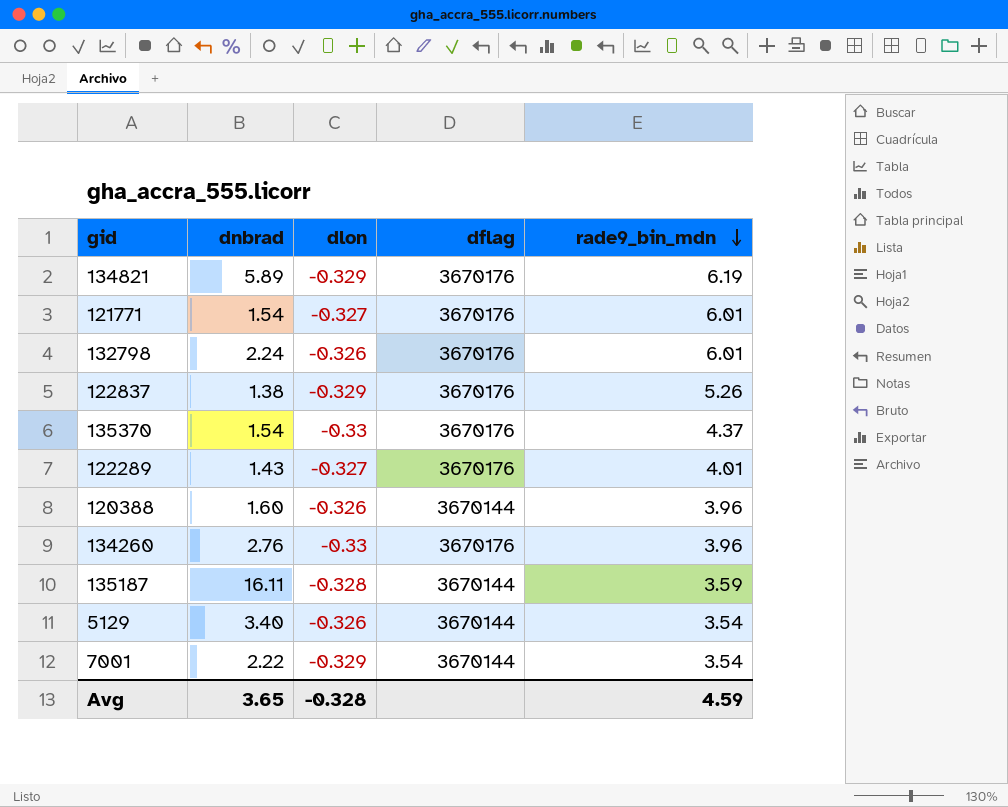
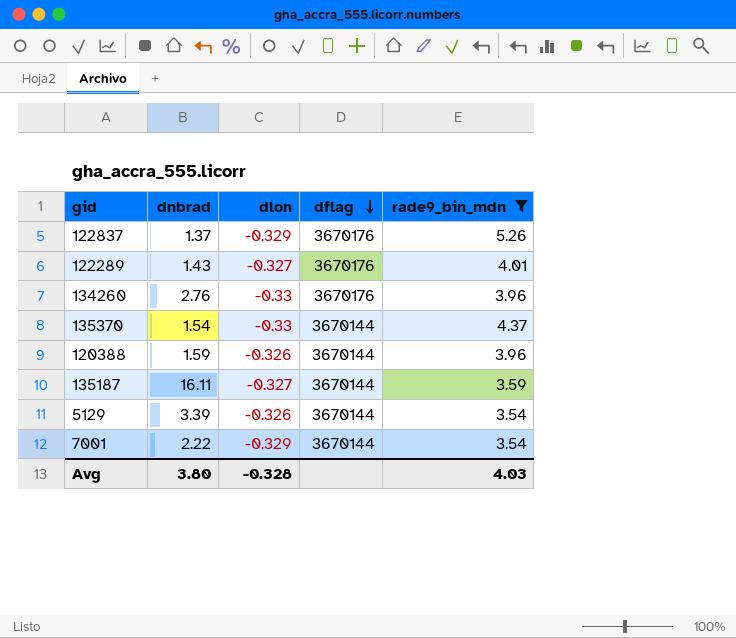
filter: none -> rade9_bin_mdn <= 5.26
row order: rade9_bin_mdn descending -> dflag descending
122837 | dnbrad: 1.38 -> 1.37
135370 | dflag: 3670176 -> 3670144
120388 | dnbrad: 1.60 -> 1.59
135187 | dlon: -0.328 -> -0.327
5129 | dnbrad: 3.40 -> 3.39
Avg | dnbrad: 3.65 -> 3.80
Avg | rade9_bin_mdn: 4.59 -> 4.03

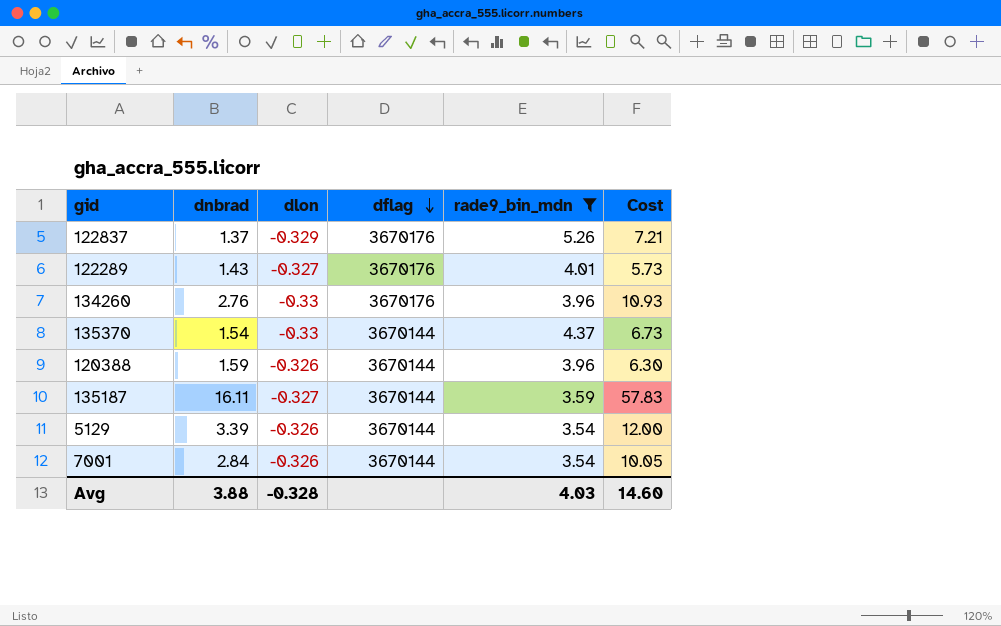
column Cost | formula: none -> [dnbrad] * [rade9_bin_mdn]
7001 | dnbrad: 2.22 -> 2.84
7001 | dlon: -0.329 -> -0.326
Avg | dnbrad: 3.80 -> 3.88

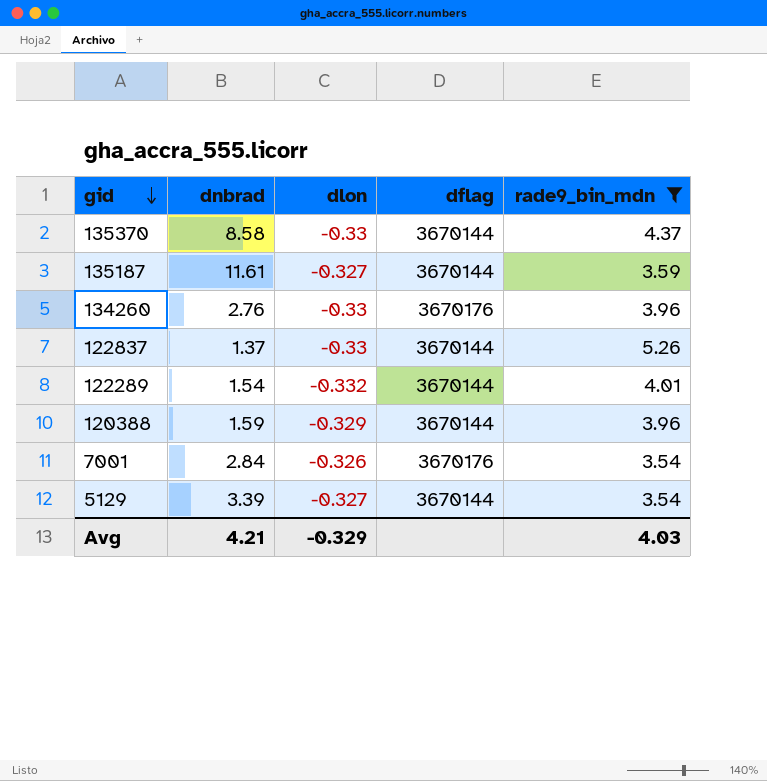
row order: dflag descending -> gid descending
column Cost | formula: [dnbrad] * [rade9_bin_mdn] -> none
135370 | dnbrad: 1.54 -> 8.58
135187 | dnbrad: 16.11 -> 11.61
122837 | dlon: -0.329 -> -0.33
122837 | dflag: 3670176 -> 3670144
122289 | dnbrad: 1.43 -> 1.54
122289 | dlon: -0.327 -> -0.332
122289 | dflag: 3670176 -> 3670144
120388 | dlon: -0.326 -> -0.329
7001 | dflag: 3670144 -> 3670176
5129 | dlon: -0.326 -> -0.327
Avg | dnbrad: 3.88 -> 4.21
Avg | dlon: -0.328 -> -0.329

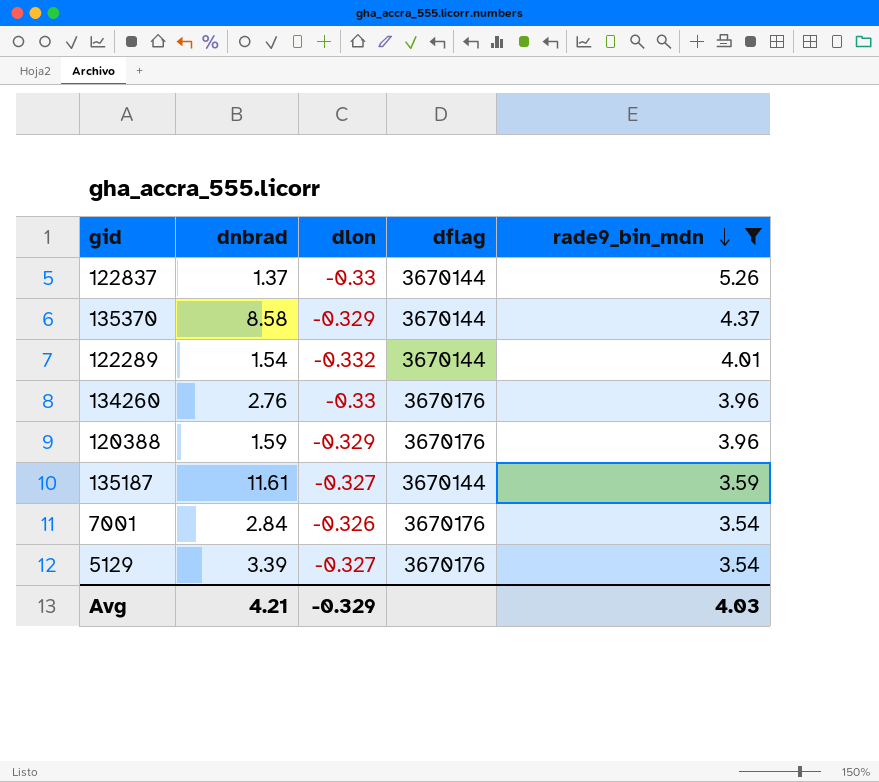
row order: gid descending -> rade9_bin_mdn descending
135370 | dlon: -0.33 -> -0.329
120388 | dflag: 3670144 -> 3670176
5129 | dflag: 3670144 -> 3670176

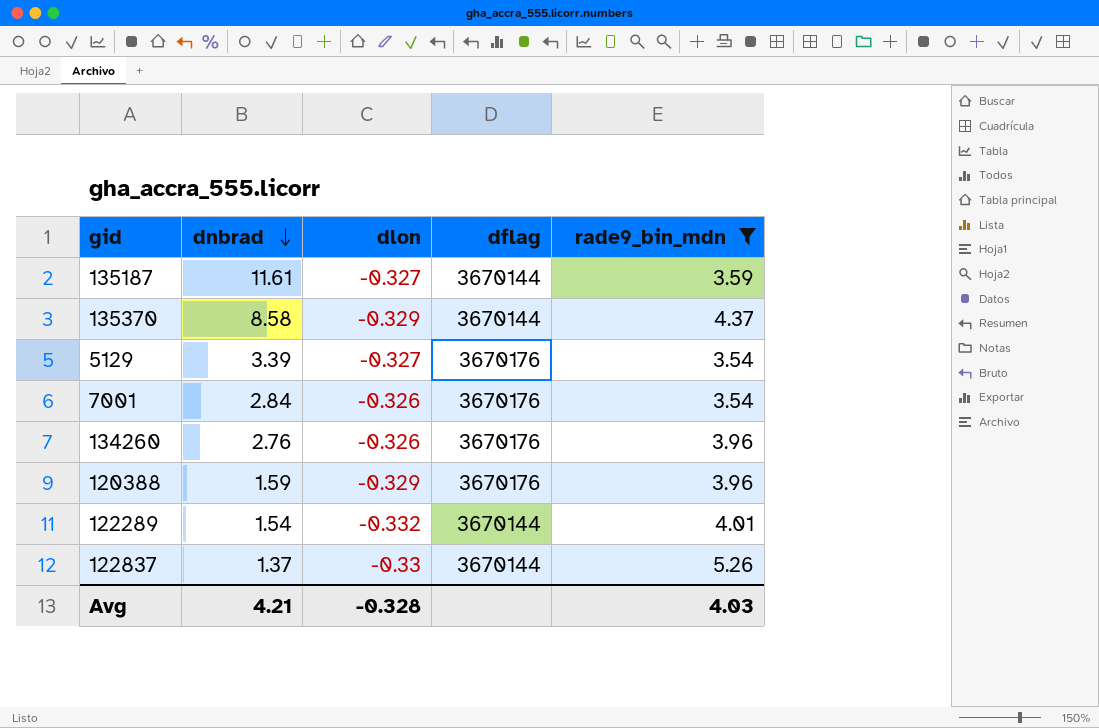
row order: rade9_bin_mdn descending -> dnbrad descending
134260 | dlon: -0.33 -> -0.326
Avg | dlon: -0.329 -> -0.328

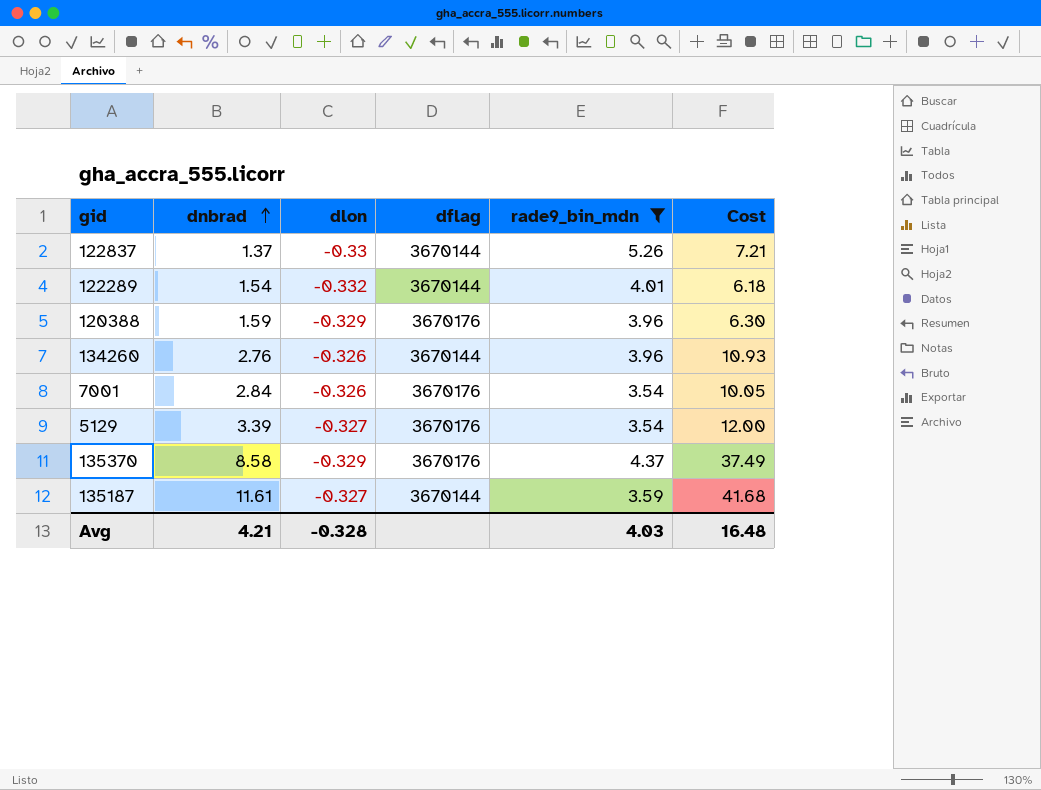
row order: dnbrad descending -> dnbrad ascending
column Cost | formula: none -> [dnbrad] * [rade9_bin_mdn]
134260 | dflag: 3670176 -> 3670144
135370 | dflag: 3670144 -> 3670176

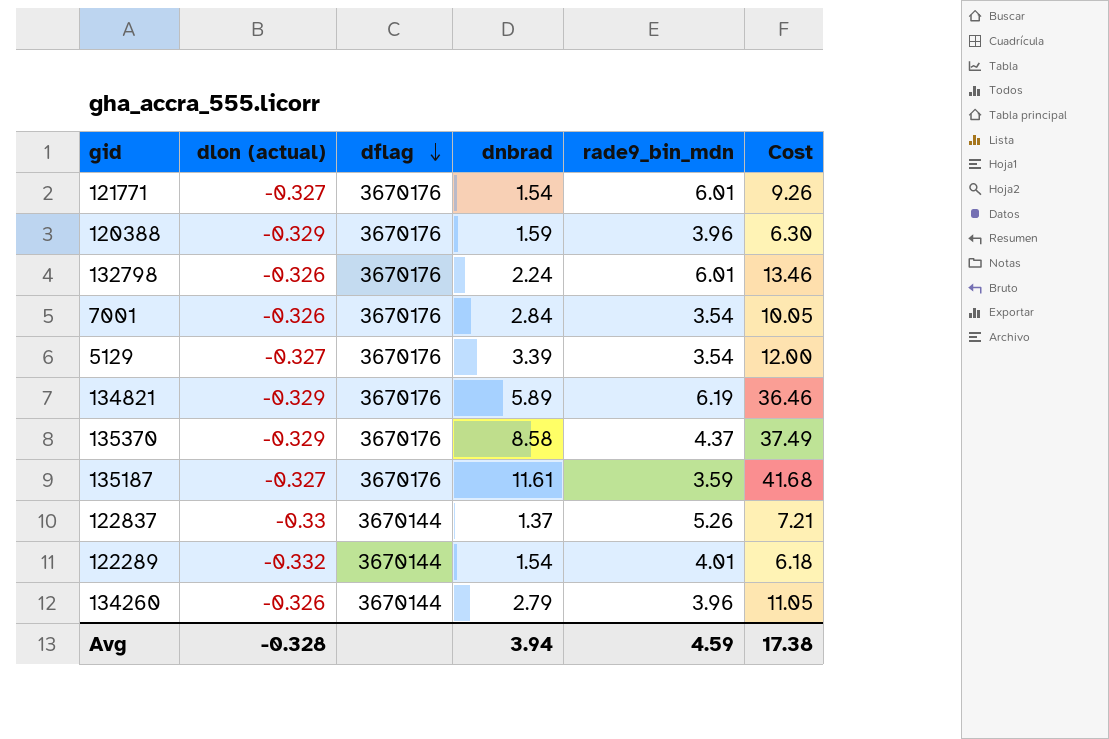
filter: rade9_bin_mdn <= 5.26 -> none
row order: dnbrad ascending -> dflag descending
column name: dlon -> dlon (actual)
column dnbrad | position: 2 -> 4
135187 | dflag: 3670144 -> 3670176
134260 | dnbrad: 2.76 -> 2.79
134260 | Cost: 10.93 -> 11.05
Avg | dnbrad: 4.21 -> 3.94
Avg | rade9_bin_mdn: 4.03 -> 4.59
Avg | Cost: 16.48 -> 17.38

